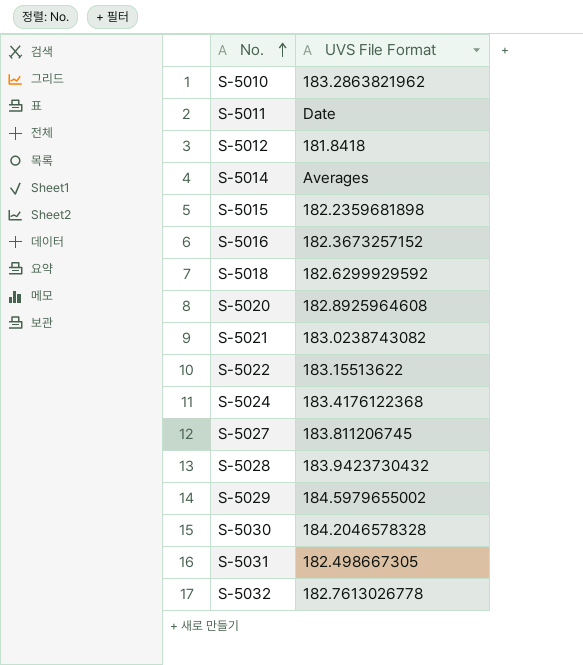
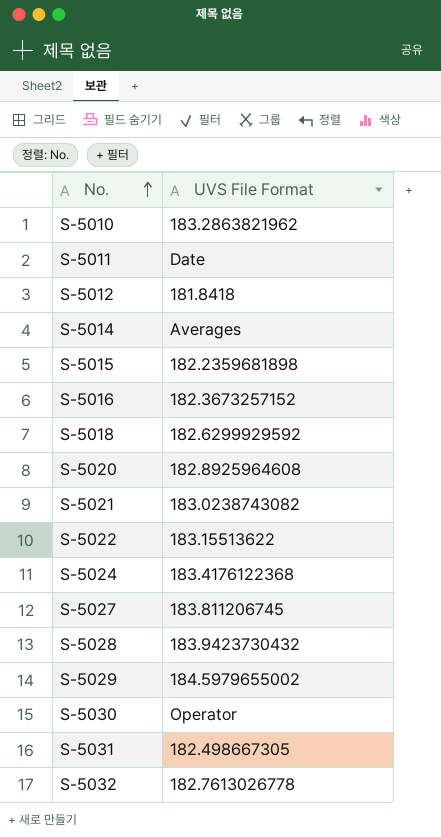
S-5030 | UVS File Format: 184.2046578328 -> Operator

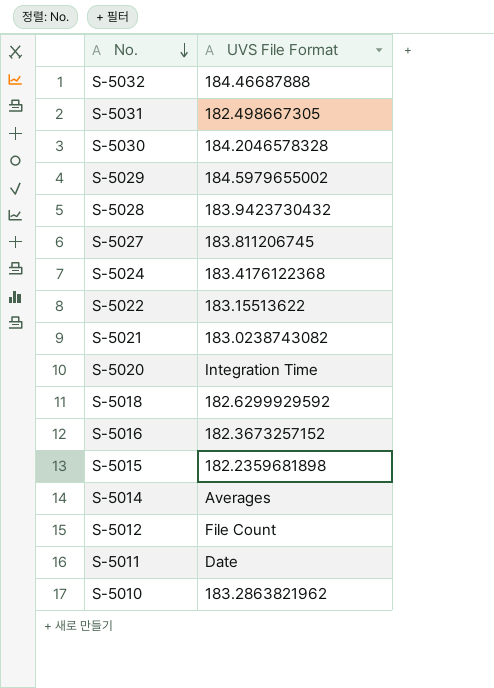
row order: No. ascending -> No. descending
S-5032 | UVS File Format: 182.7613026778 -> 184.46687888
S-5030 | UVS File Format: Operator -> 184.2046578328
S-5020 | UVS File Format: 182.8925964608 -> Integration Time
S-5012 | UVS File Format: 181.8418 -> File Count

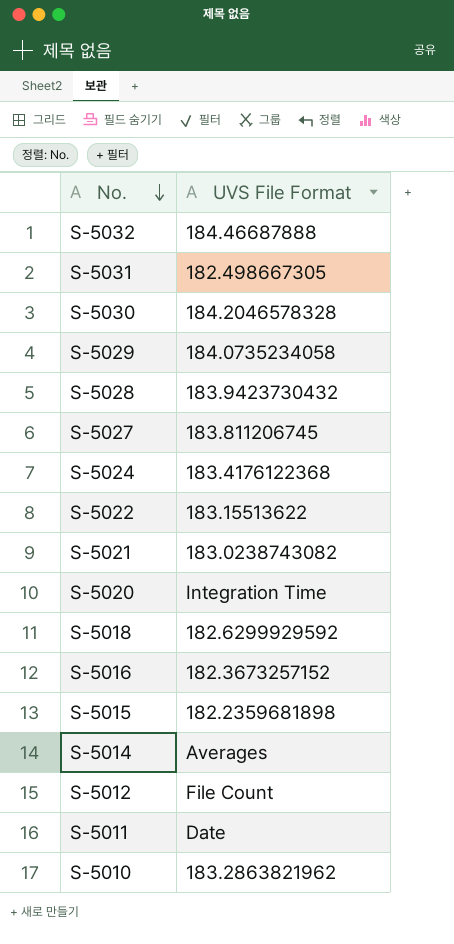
S-5029 | UVS File Format: 184.5979655002 -> 184.0735234058

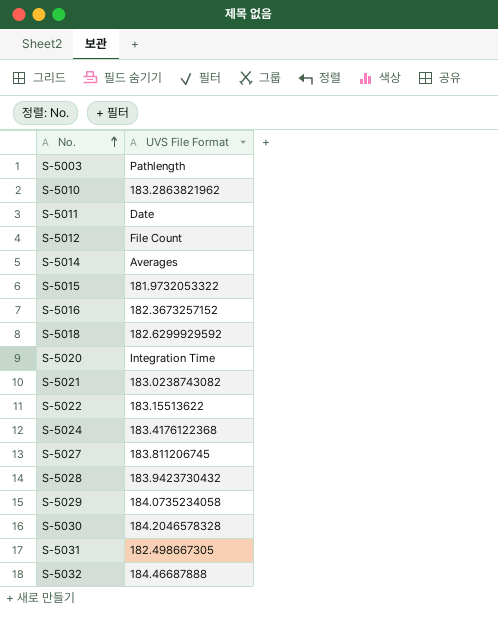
row order: No. descending -> No. ascending
row S-5003: none -> Pathlength
S-5015 | UVS File Format: 182.2359681898 -> 181.9732053322

